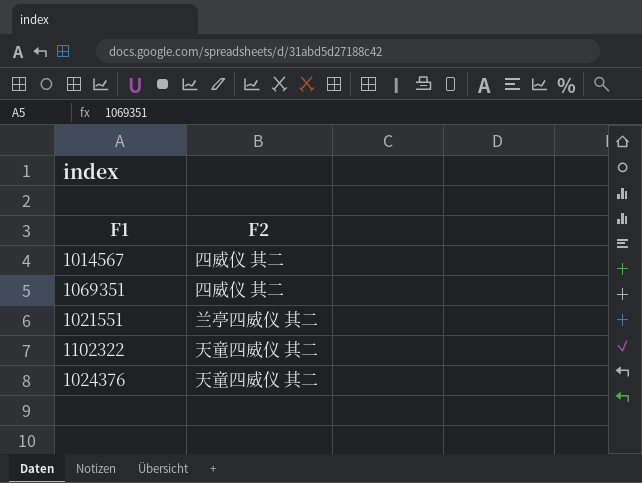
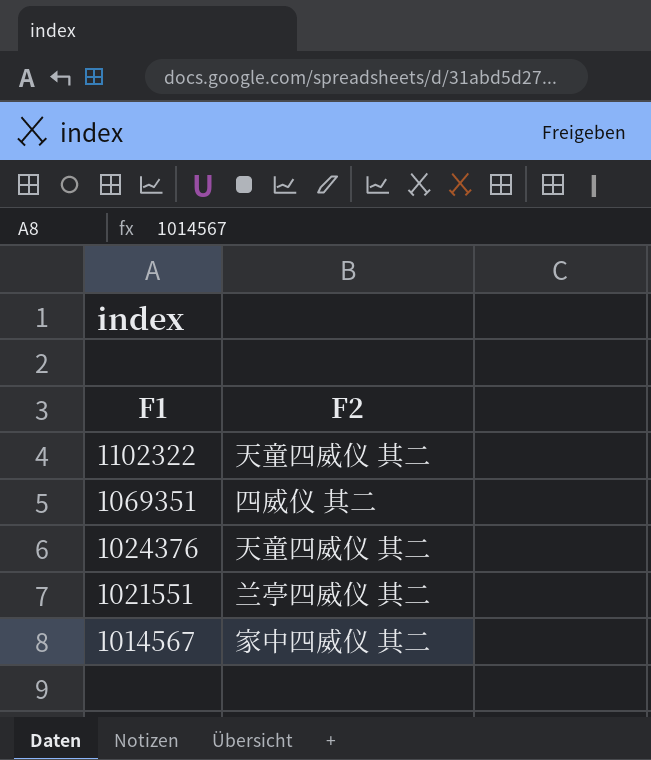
row order: none -> F1 descending
1014567 | F2: 四威仪 其二 -> 家中四威仪 其二

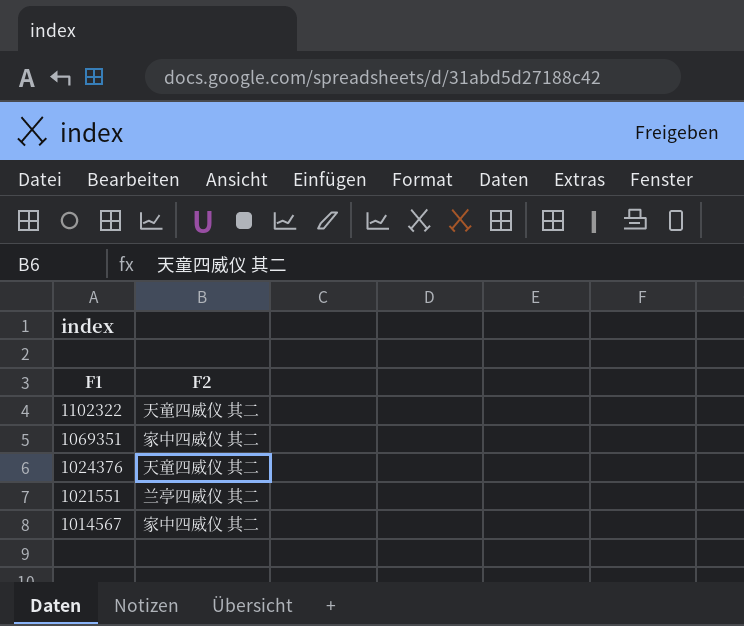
1069351 | F2: 四威仪 其二 -> 家中四威仪 其二

